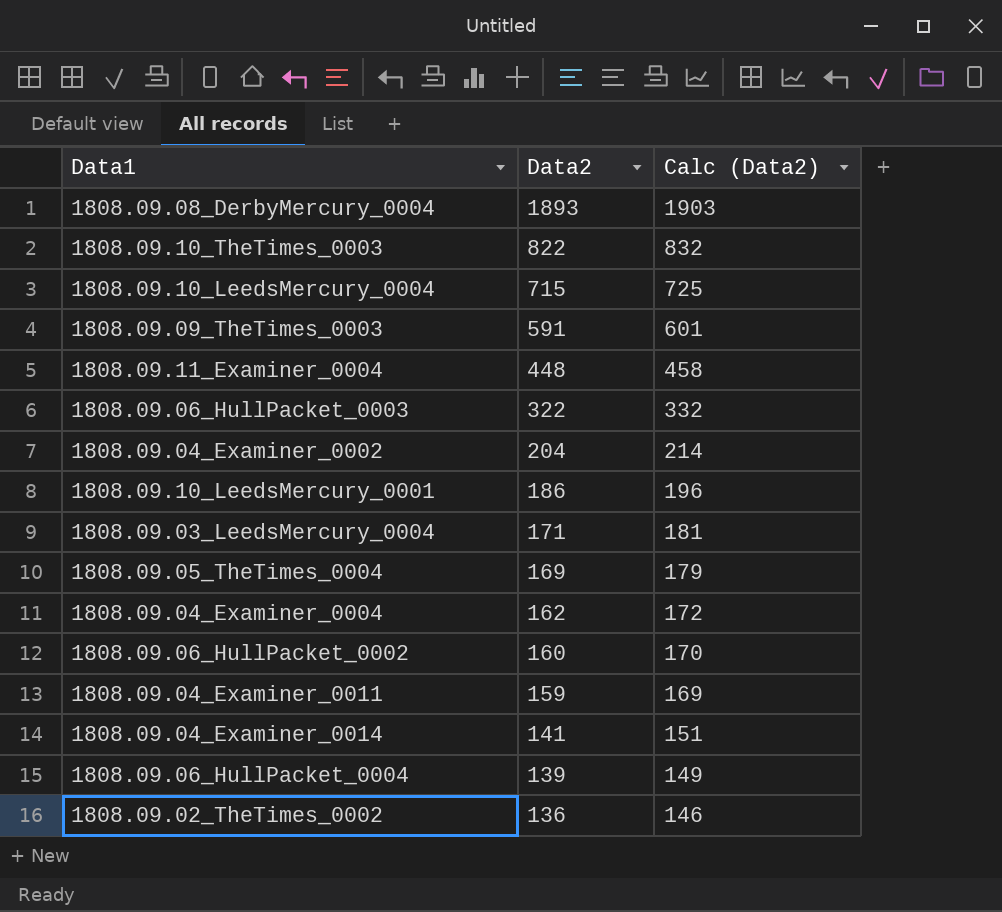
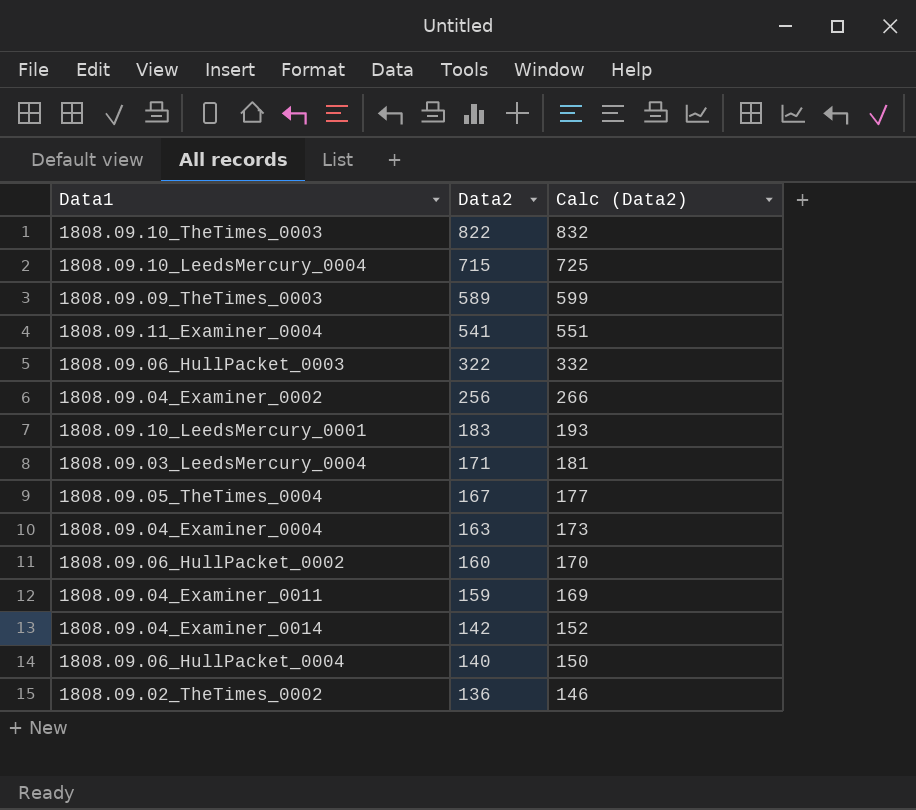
row 1808.09.08_DerbyMercury_0004: 1893 | 1903 -> none
1808.09.09_TheTimes_0003 | Data2: 591 -> 589
1808.09.09_TheTimes_0003 | Calc (Data2): 601 -> 599
1808.09.11_Examiner_0004 | Data2: 448 -> 541
1808.09.11_Examiner_0004 | Calc (Data2): 458 -> 551
1808.09.04_Examiner_0002 | Data2: 204 -> 256
1808.09.04_Examiner_0002 | Calc (Data2): 214 -> 266
1808.09.10_LeedsMercury_0001 | Data2: 186 -> 183
1808.09.10_LeedsMercury_0001 | Calc (Data2): 196 -> 193
1808.09.05_TheTimes_0004 | Data2: 169 -> 167
1808.09.05_TheTimes_0004 | Calc (Data2): 179 -> 177
1808.09.04_Examiner_0004 | Data2: 162 -> 163
1808.09.04_Examiner_0004 | Calc (Data2): 172 -> 173
1808.09.04_Examiner_0014 | Data2: 141 -> 142
1808.09.04_Examiner_0014 | Calc (Data2): 151 -> 152
1808.09.06_HullPacket_0004 | Data2: 139 -> 140
1808.09.06_HullPacket_0004 | Calc (Data2): 149 -> 150

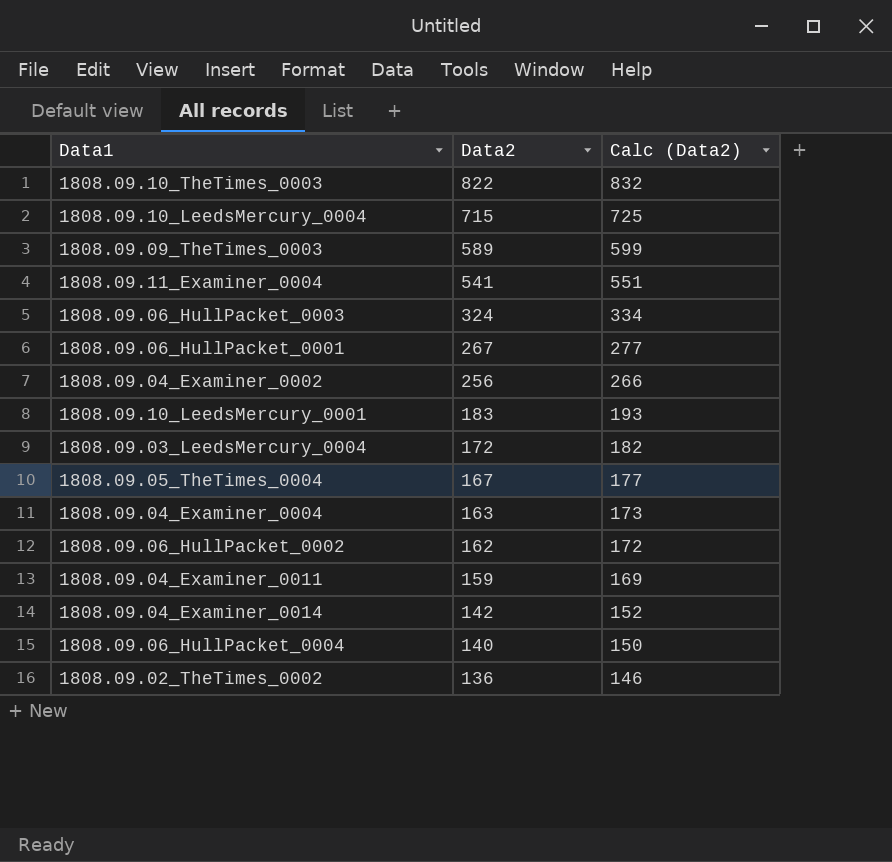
1808.09.06_HullPacket_0003 | Data2: 322 -> 324
1808.09.06_HullPacket_0003 | Calc (Data2): 332 -> 334
row 1808.09.06_HullPacket_0001: none -> 267 | 277
1808.09.03_LeedsMercury_0004 | Data2: 171 -> 172
1808.09.03_LeedsMercury_0004 | Calc (Data2): 181 -> 182
1808.09.06_HullPacket_0002 | Data2: 160 -> 162
1808.09.06_HullPacket_0002 | Calc (Data2): 170 -> 172

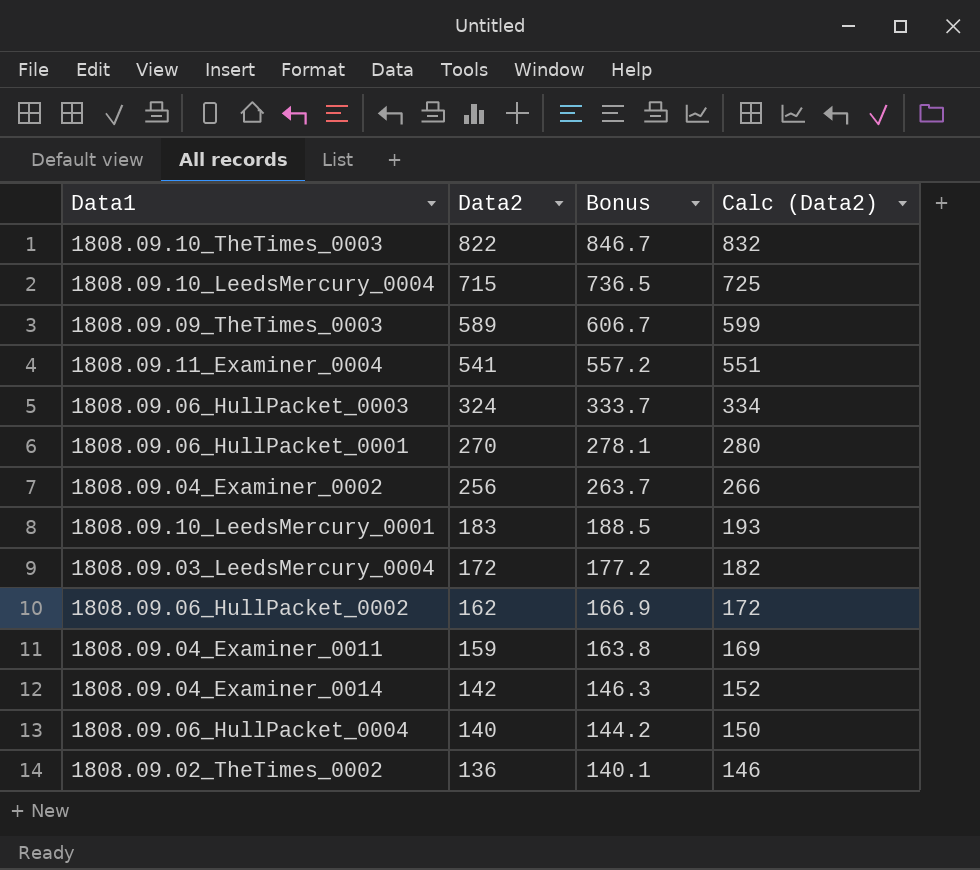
column Bonus | formula: none -> [Data2] * 1.03
row 1808.09.05_TheTimes_0004: 167 | 177 -> none
row 1808.09.04_Examiner_0004: 163 | 173 -> none
1808.09.06_HullPacket_0001 | Data2: 267 -> 270
1808.09.06_HullPacket_0001 | Calc (Data2): 277 -> 280

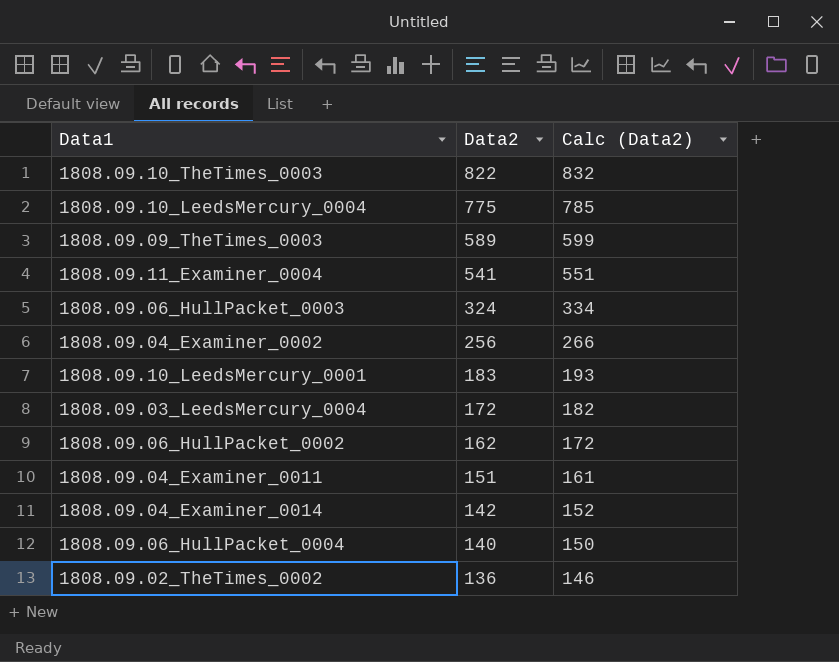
column Bonus | formula: [Data2] * 1.03 -> none
row 1808.09.06_HullPacket_0001: 270 | 278.1 | 280 -> none
1808.09.10_LeedsMercury_0004 | Data2: 715 -> 775
1808.09.10_LeedsMercury_0004 | Calc (Data2): 725 -> 785
1808.09.04_Examiner_0011 | Data2: 159 -> 151
1808.09.04_Examiner_0011 | Calc (Data2): 169 -> 161

